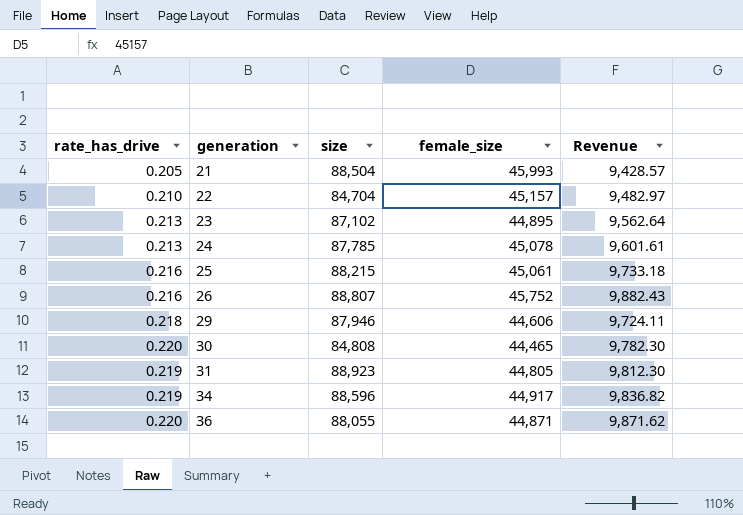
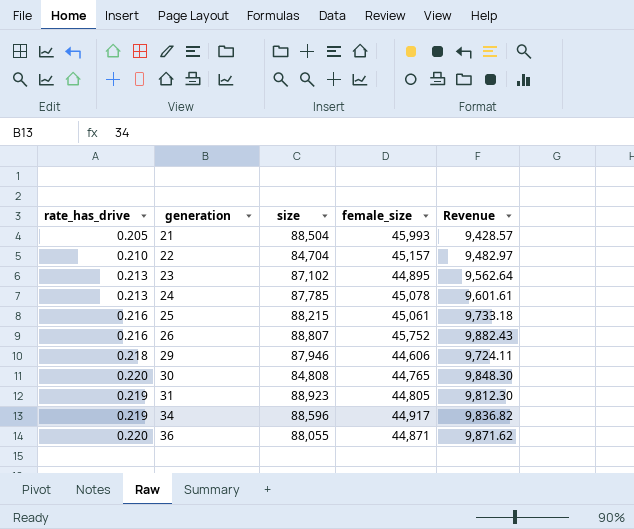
30 | female_size: 44,465 -> 44,765
30 | Revenue: 9,782.30 -> 9,848.30

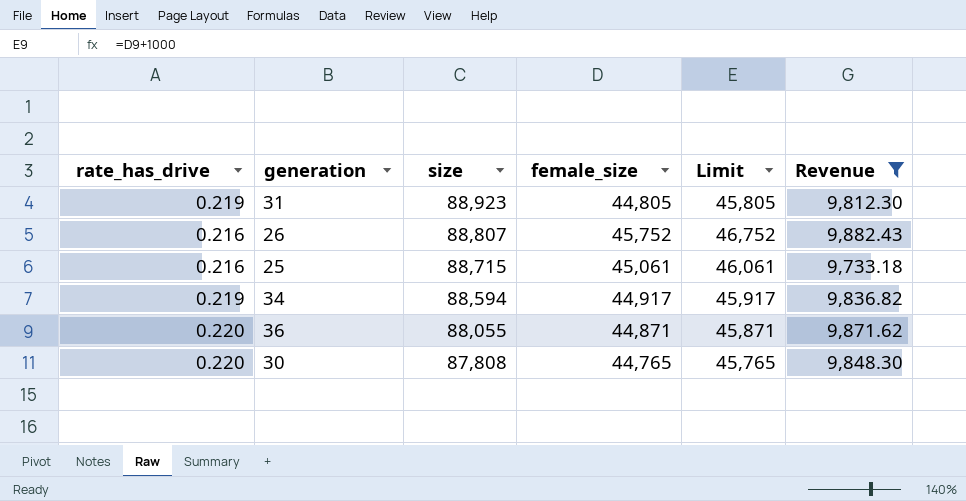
filter: none -> Revenue >= 9,733.18
row order: generation ascending -> size descending
column Limit | formula: none -> [female_size] + 1000
25 | size: 88,215 -> 88,715
34 | size: 88,596 -> 88,594
30 | size: 84,808 -> 87,808

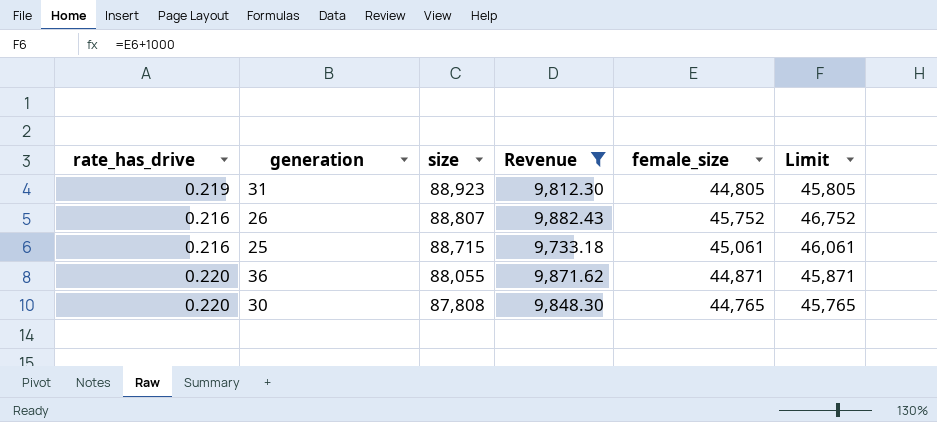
column Revenue | position: 6 -> 4
row 34: 0.219 | 88,594 | 44,917 | 45,917 | 9,836.82 -> none

